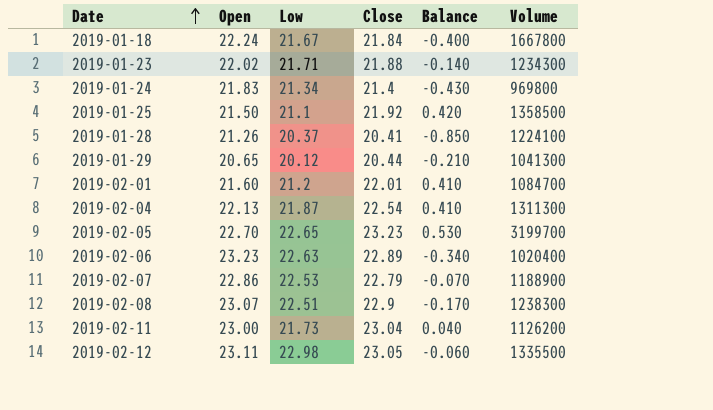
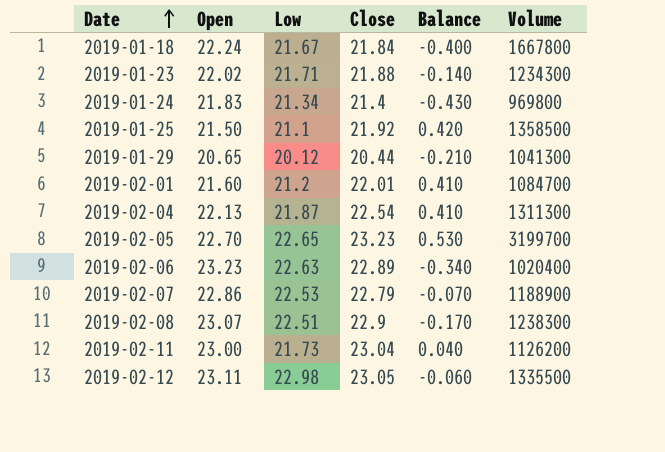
row 2019-01-28: 21.26 | 20.37 | 20.41 | -0.850 | 1224100 -> none

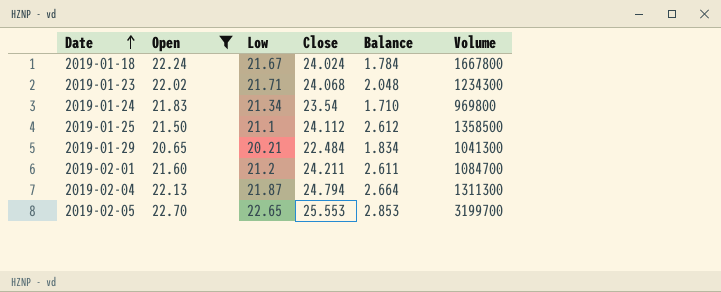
filter: none -> Open <= 22.70
2019-01-18 | Close: 21.84 -> 24.024
2019-01-18 | Balance: -0.400 -> 1.784
2019-01-23 | Close: 21.88 -> 24.068
2019-01-23 | Balance: -0.140 -> 2.048
2019-01-24 | Close: 21.4 -> 23.54
2019-01-24 | Balance: -0.430 -> 1.710
2019-01-25 | Close: 21.92 -> 24.112
2019-01-25 | Balance: 0.420 -> 2.612
2019-01-29 | Low: 20.12 -> 20.21
2019-01-29 | Close: 20.44 -> 22.484
2019-01-29 | Balance: -0.210 -> 1.834
2019-02-01 | Close: 22.01 -> 24.211
2019-02-01 | Balance: 0.410 -> 2.611
2019-02-04 | Close: 22.54 -> 24.794
2019-02-04 | Balance: 0.410 -> 2.664
2019-02-05 | Close: 23.23 -> 25.553
2019-02-05 | Balance: 0.530 -> 2.853

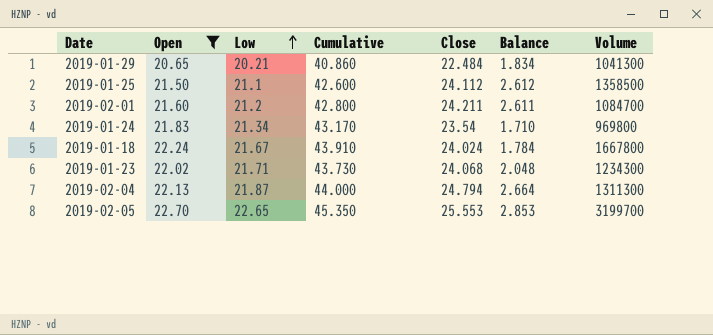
row order: Date ascending -> Low ascending
column Cumulative | formula: none -> [Open] + [Low]

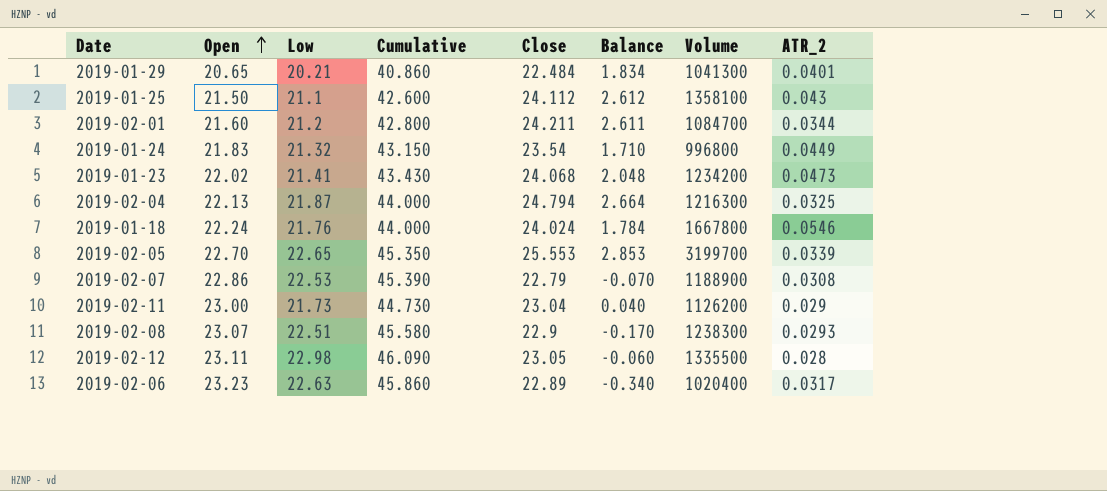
filter: Open <= 22.70 -> none
row order: Low ascending -> Open ascending
column ATR_2 | position: none -> 8
2019-01-25 | Volume: 1358500 -> 1358100
2019-01-24 | Low: 21.34 -> 21.32
2019-01-24 | Cumulative: 43.170 -> 43.150
2019-01-24 | Volume: 969800 -> 996800
2019-01-23 | Low: 21.71 -> 21.41
2019-01-23 | Cumulative: 43.730 -> 43.430
2019-01-23 | Volume: 1234300 -> 1234200
2019-02-04 | Volume: 1311300 -> 1216300
2019-01-18 | Low: 21.67 -> 21.76
2019-01-18 | Cumulative: 43.910 -> 44.000

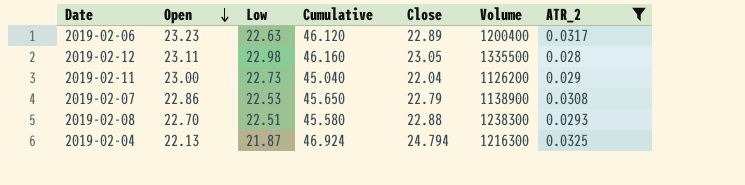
filter: none -> ATR_2 <= 0.0325
row order: Open ascending -> Open descending
column Balance | formula: [Close] - [Open] -> none
column Cumulative | formula: [Open] + [Low] -> [Open] + [Close]
2019-02-06 | Volume: 1020400 -> 1200400
2019-02-11 | Low: 21.73 -> 22.73
2019-02-11 | Close: 23.04 -> 22.04
2019-02-07 | Volume: 1188900 -> 1138900
2019-02-08 | Open: 23.07 -> 22.70
2019-02-08 | Close: 22.9 -> 22.88

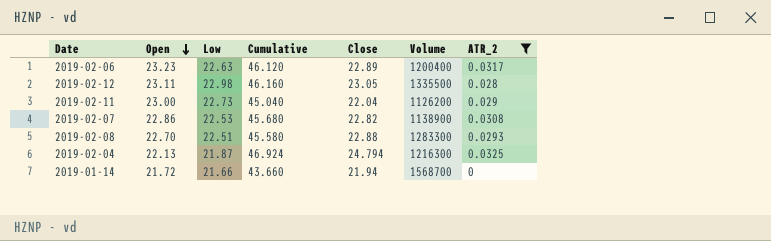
2019-02-07 | Cumulative: 45.650 -> 45.680
2019-02-07 | Close: 22.79 -> 22.82
2019-02-08 | Volume: 1238300 -> 1283300
row 2019-01-14: none -> 21.72 | 21.66 | 43.660 | 21.94 | 1568700 | 0

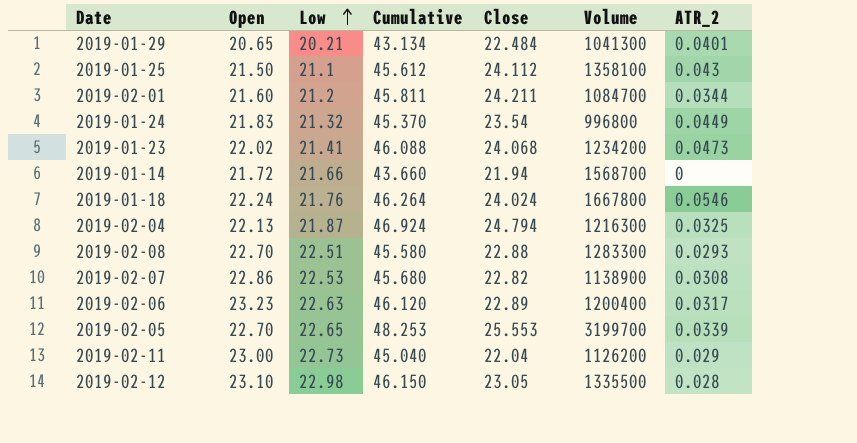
filter: ATR_2 <= 0.0325 -> none
row order: Open descending -> Low ascending
2019-02-12 | Open: 23.11 -> 23.10
2019-02-12 | Cumulative: 46.160 -> 46.150

